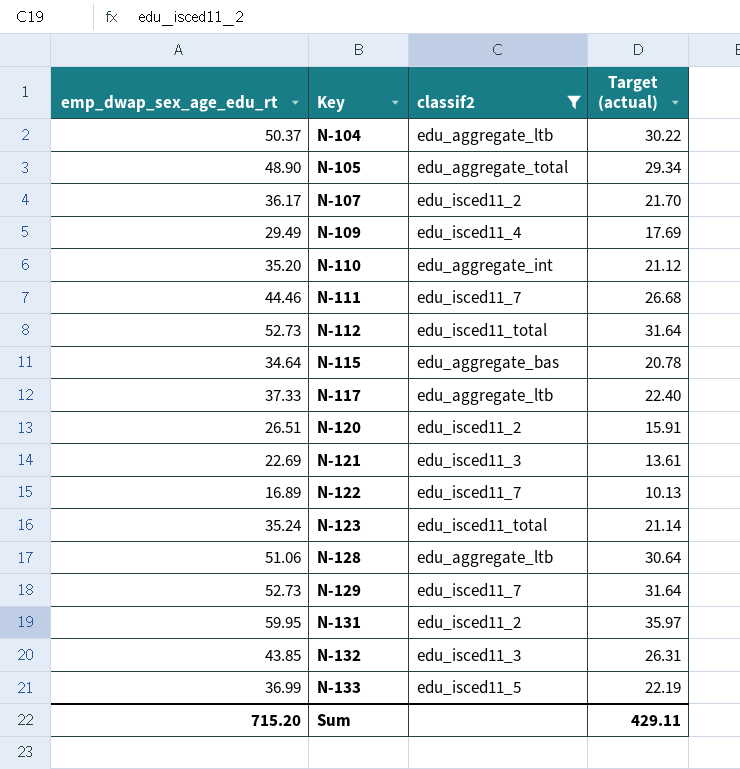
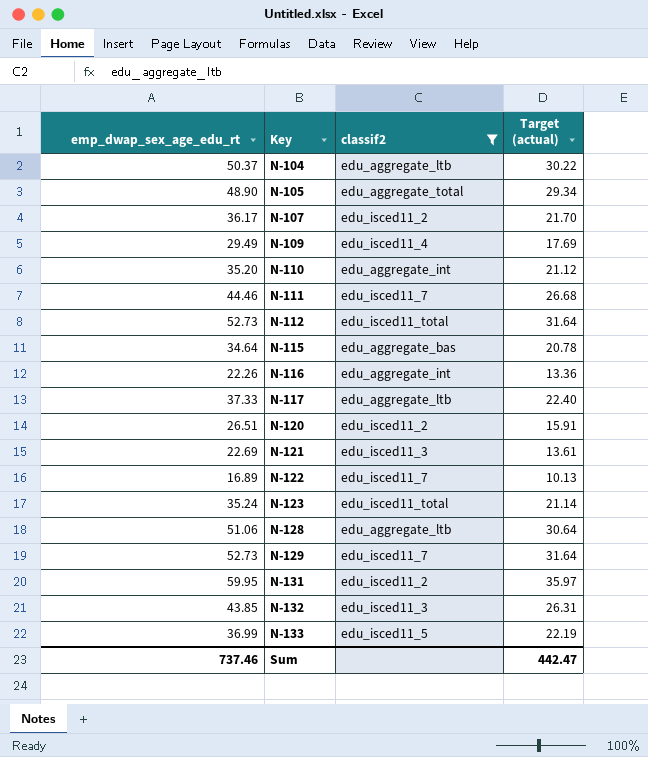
row N-116: none -> 22.26 | edu_aggregate_int | 13.36
Sum | emp_dwap_sex_age_edu_rt: 715.20 -> 737.46
Sum | Target (actual): 429.11 -> 442.47

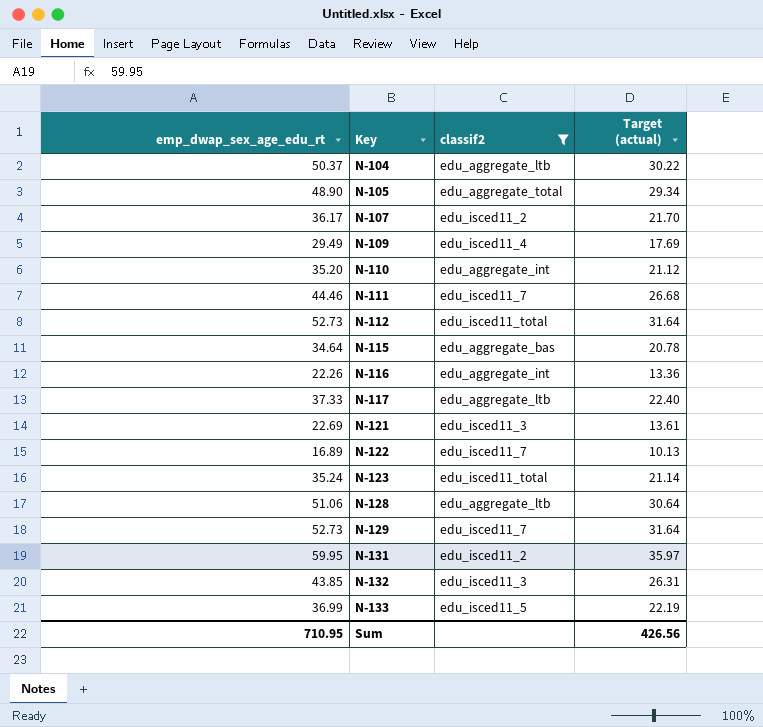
row N-120: 26.51 | edu_isced11_2 | 15.91 -> none
Sum | emp_dwap_sex_age_edu_rt: 737.46 -> 710.95
Sum | Target (actual): 442.47 -> 426.56

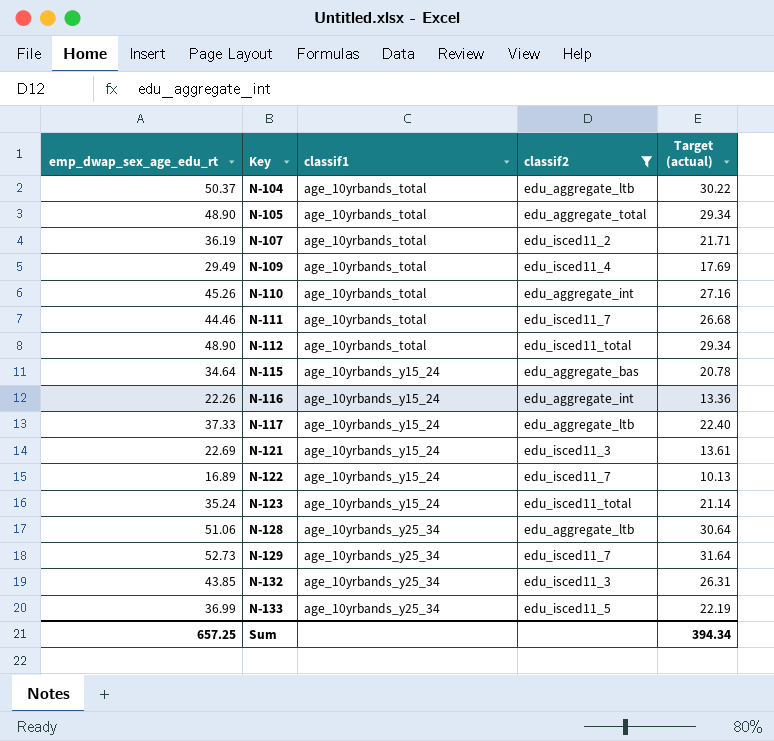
column classif1 | position: none -> 3
row N-131: 59.95 | edu_isced11_2 | 35.97 -> none
N-107 | emp_dwap_sex_age_edu_rt: 36.17 -> 36.19
N-107 | Target (actual): 21.70 -> 21.71
N-110 | emp_dwap_sex_age_edu_rt: 35.20 -> 45.26
N-110 | Target (actual): 21.12 -> 27.16
N-112 | emp_dwap_sex_age_edu_rt: 52.73 -> 48.90
N-112 | Target (actual): 31.64 -> 29.34
Sum | emp_dwap_sex_age_edu_rt: 710.95 -> 657.25
Sum | Target (actual): 426.56 -> 394.34

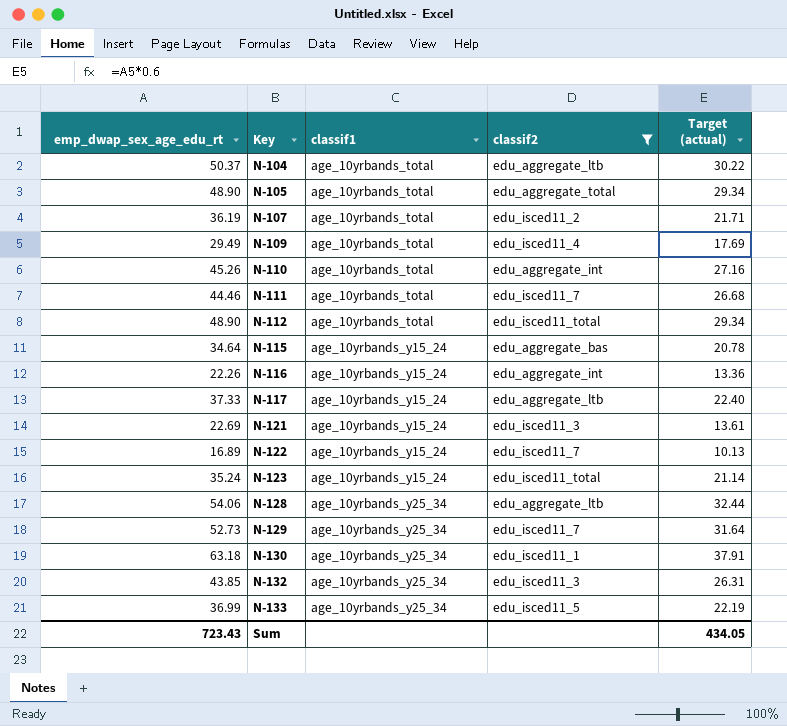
N-128 | emp_dwap_sex_age_edu_rt: 51.06 -> 54.06
N-128 | Target (actual): 30.64 -> 32.44
row N-130: none -> 63.18 | age_10yrbands_y25_34 | edu_isced11_1 | 37.91
Sum | emp_dwap_sex_age_edu_rt: 657.25 -> 723.43
Sum | Target (actual): 394.34 -> 434.05

